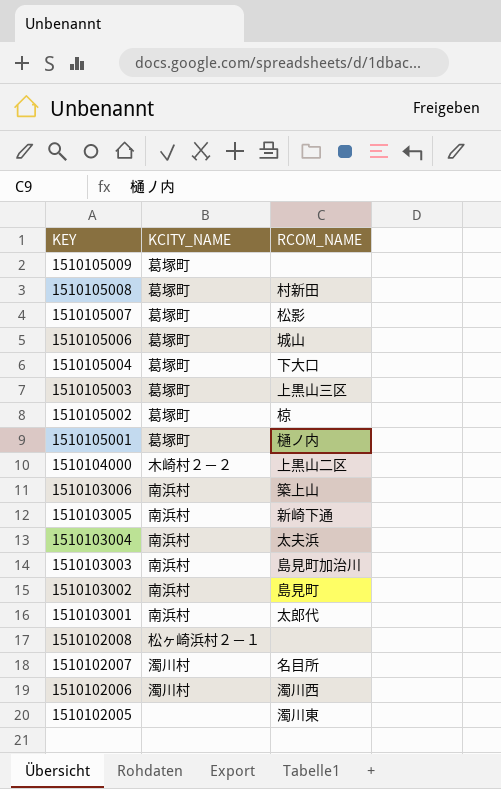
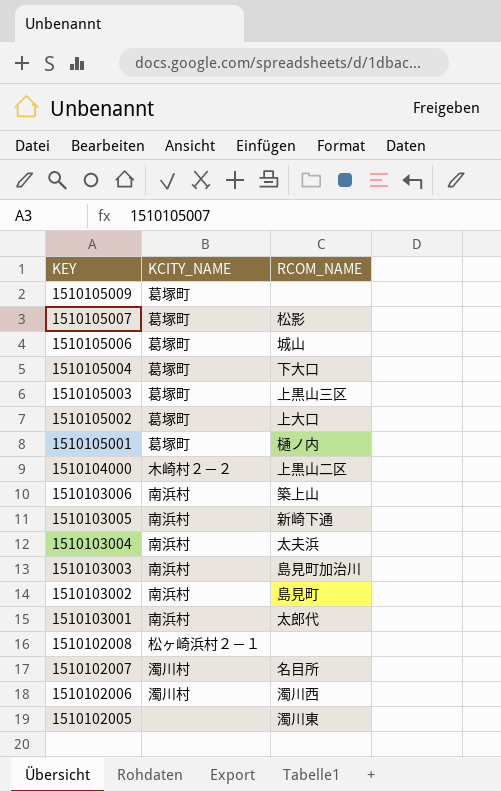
row 1510105008: 葛塚町 | 村新田 -> none
1510105002 | RCOM_NAME: 椋 -> 上大口

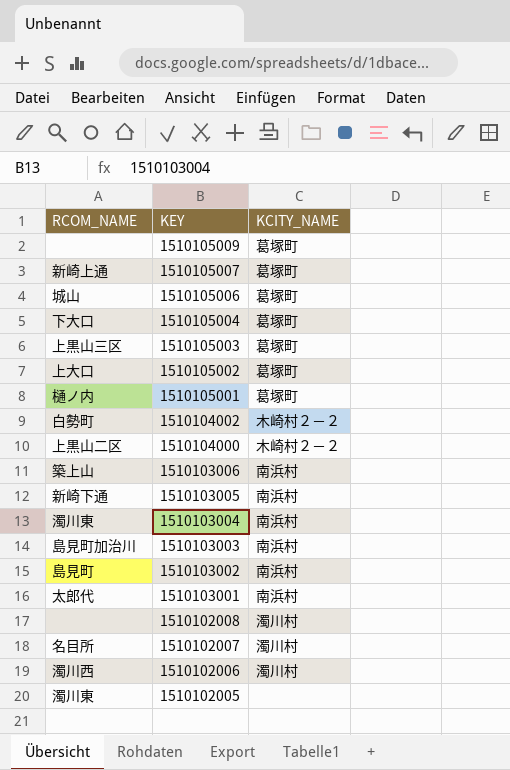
column RCOM_NAME | position: 3 -> 1
1510105007 | RCOM_NAME: 松影 -> 新崎上通
row 1510104002: none -> 白勢町 | 木崎村２－２
1510103004 | RCOM_NAME: 太夫浜 -> 濁川東
1510102008 | KCITY_NAME: 松ヶ崎浜村２－１ -> 濁川村

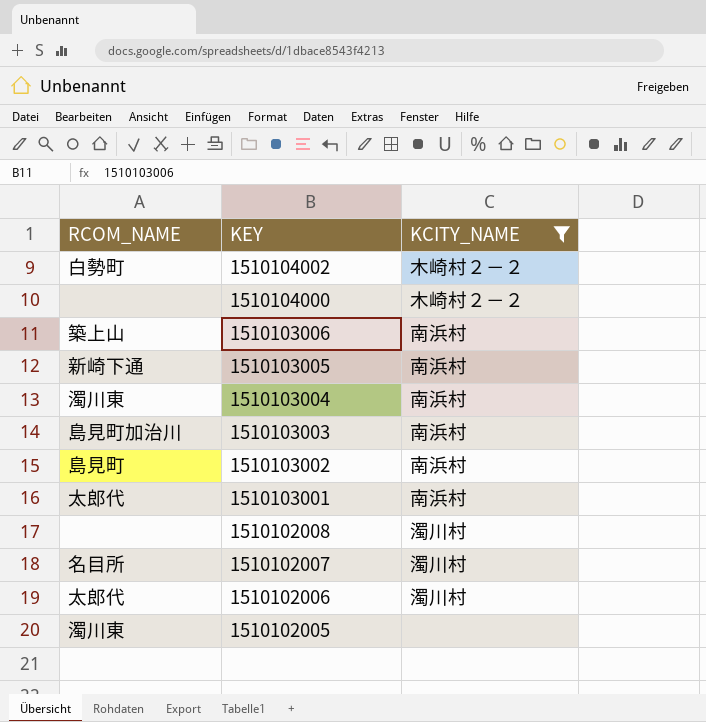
filter: none -> KCITY_NAME != 葛塚町
1510104000 | RCOM_NAME: 上黒山二区 -> none
1510102006 | RCOM_NAME: 濁川西 -> 太郎代

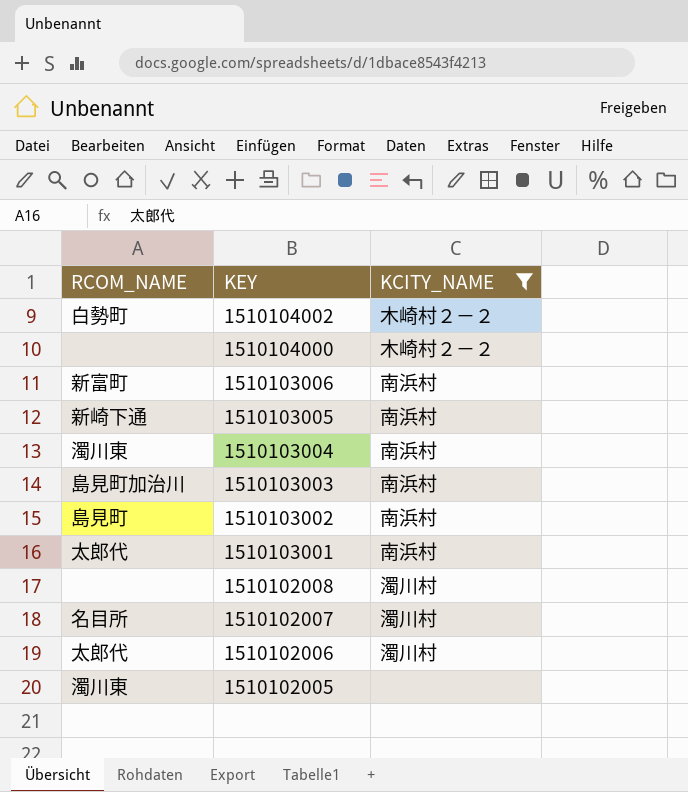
1510103006 | RCOM_NAME: 築上山 -> 新富町

